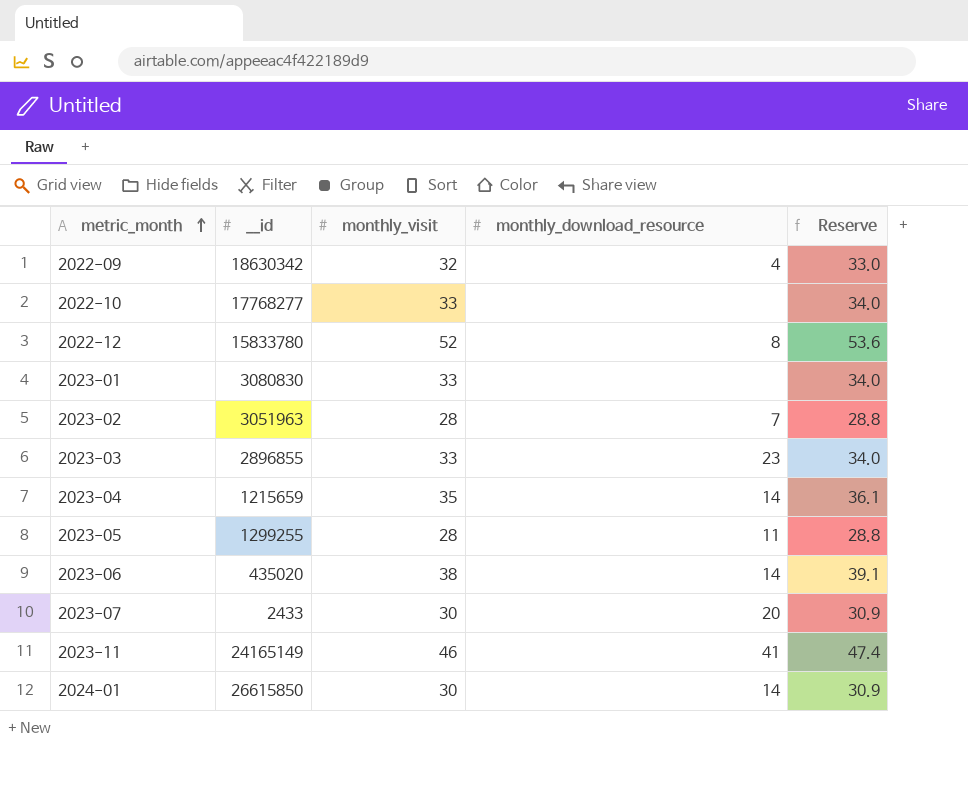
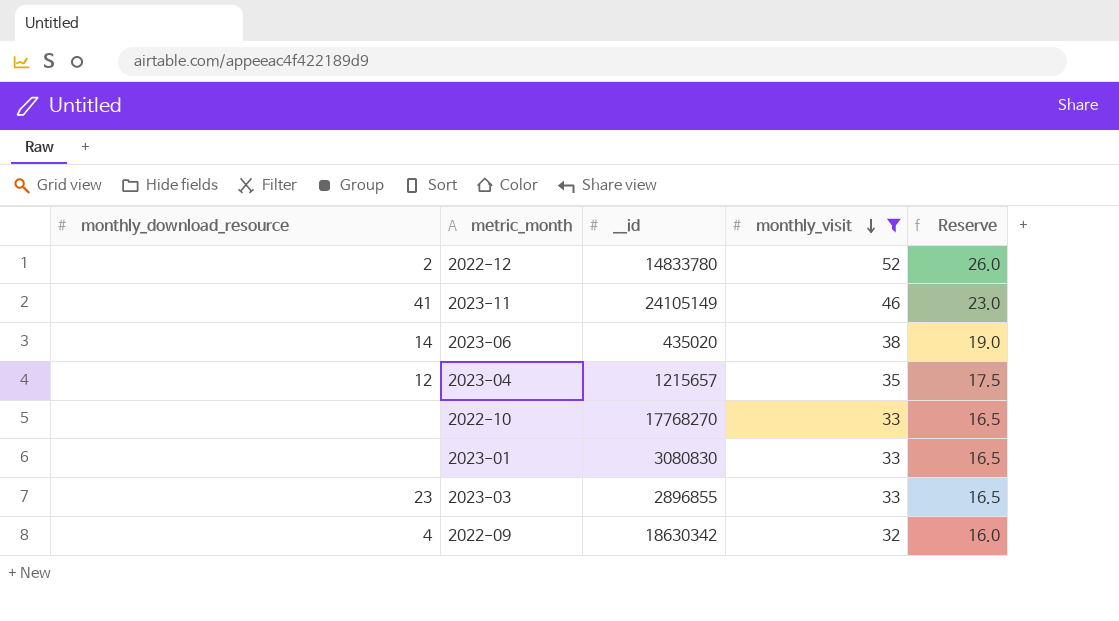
filter: none -> monthly_visit >= 32
row order: metric_month ascending -> monthly_visit descending
column monthly_download_resource | position: 4 -> 1
column Reserve | formula: [monthly_visit] * 1.03 -> [monthly_visit] * 0.5
2022-12 | monthly_download_resource: 8 -> 2
2022-12 | __id: 15833780 -> 14833780
2023-11 | __id: 24165149 -> 24105149
2023-04 | monthly_download_resource: 14 -> 12
2023-04 | __id: 1215659 -> 1215657
2022-10 | __id: 17768277 -> 17768270

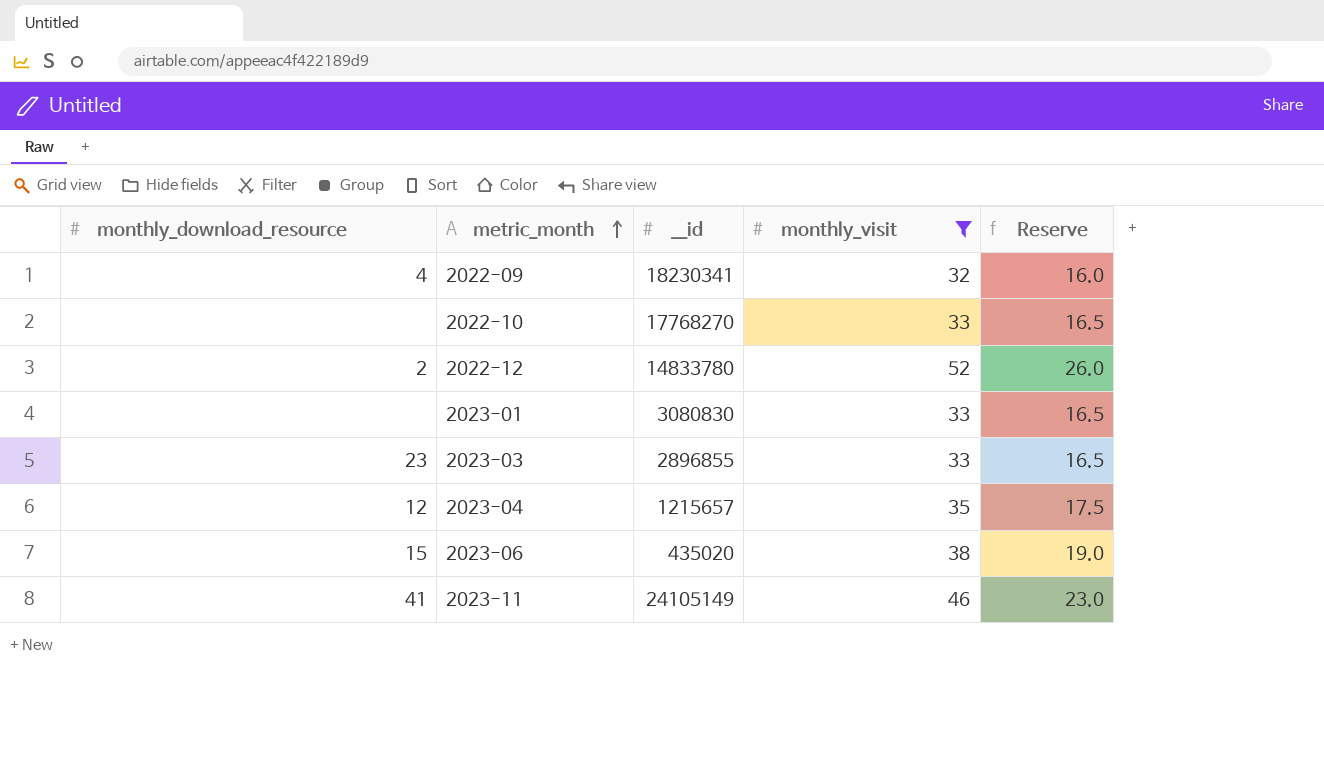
row order: monthly_visit descending -> metric_month ascending
2022-09 | __id: 18630342 -> 18230341
2023-06 | monthly_download_resource: 14 -> 15

